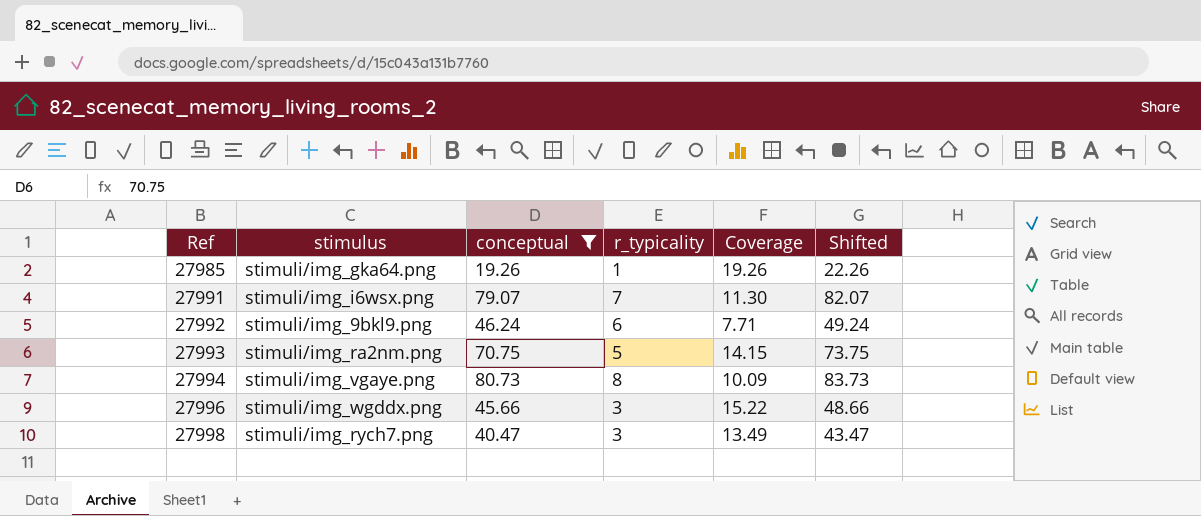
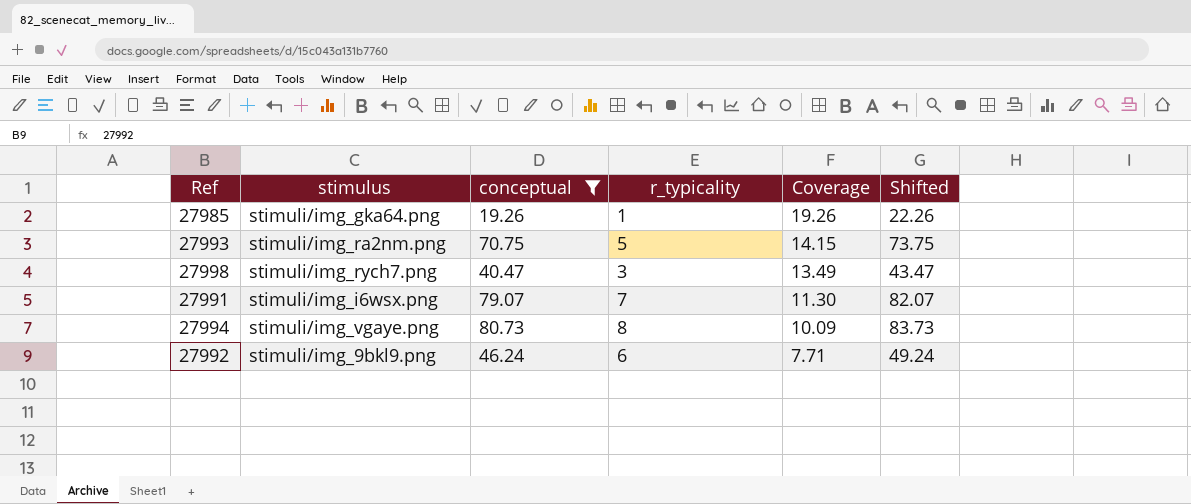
row order: Ref ascending -> Coverage descending
row 27996: stimuli/img_wgddx.png | 45.66 | 3 | 15.22 | 48.66 -> none

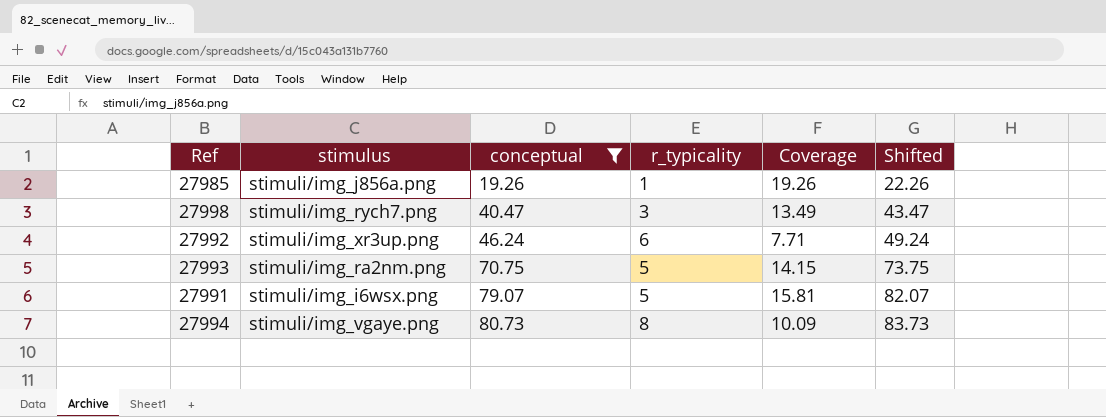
row order: Coverage descending -> conceptual ascending
27985 | stimulus: stimuli/img_gka64.png -> stimuli/img_j856a.png
27992 | stimulus: stimuli/img_9bkl9.png -> stimuli/img_xr3up.png
27991 | r_typicality: 7 -> 5
27991 | Coverage: 11.30 -> 15.81

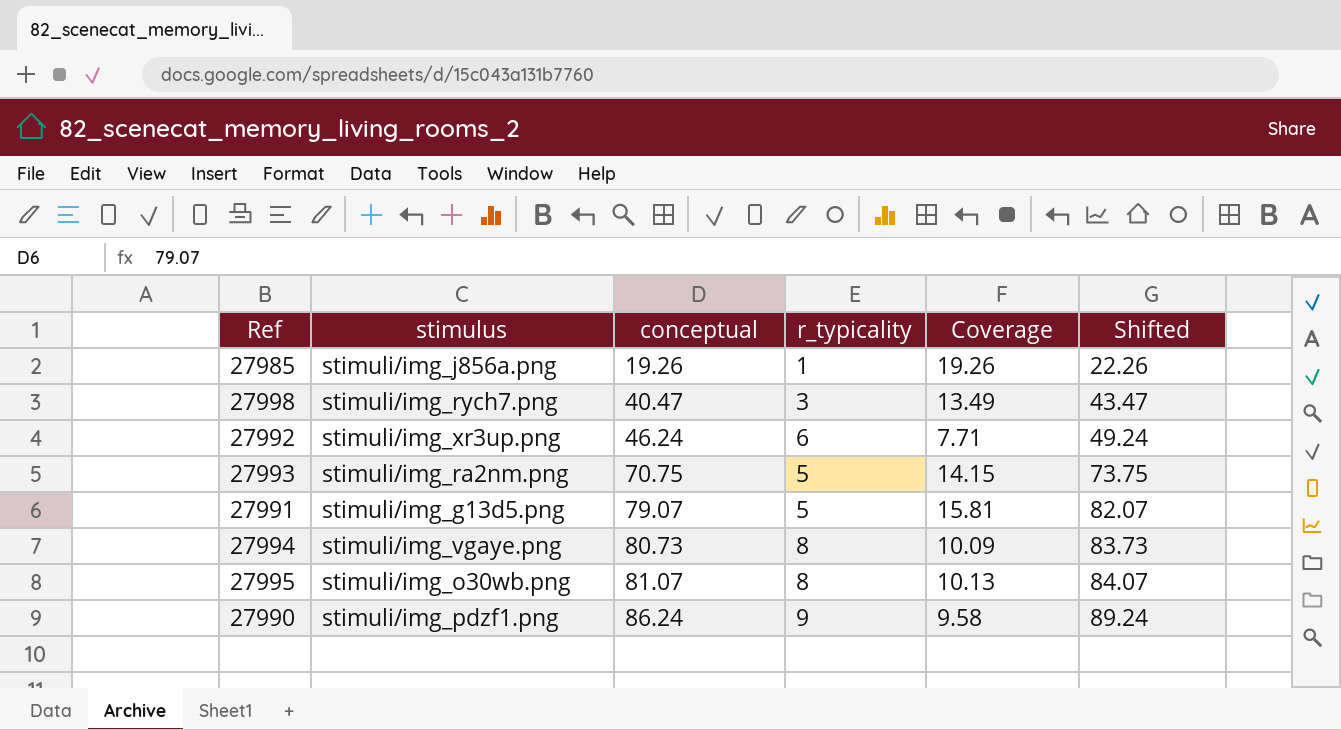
filter: conceptual <= 80.73 -> none
27991 | stimulus: stimuli/img_i6wsx.png -> stimuli/img_g13d5.png

